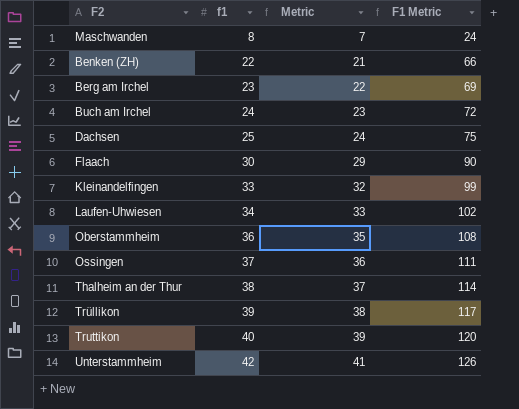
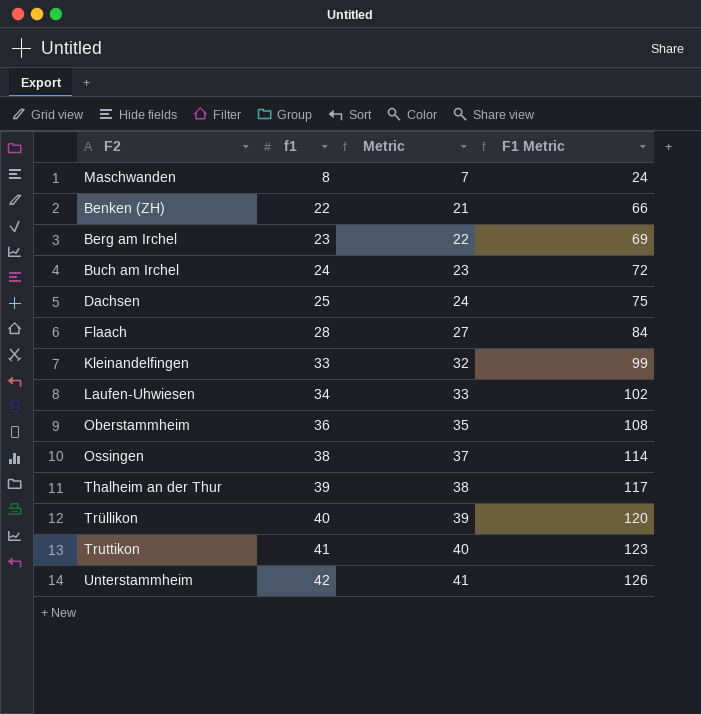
Flaach | f1: 30 -> 28
Flaach | Metric: 29 -> 27
Flaach | F1 Metric: 90 -> 84
Ossingen | f1: 37 -> 38
Ossingen | Metric: 36 -> 37
Ossingen | F1 Metric: 111 -> 114
Thalheim an der Thur | f1: 38 -> 39
Thalheim an der Thur | Metric: 37 -> 38
Thalheim an der Thur | F1 Metric: 114 -> 117
Trüllikon | f1: 39 -> 40
Trüllikon | Metric: 38 -> 39
Trüllikon | F1 Metric: 117 -> 120
Truttikon | f1: 40 -> 41
Truttikon | Metric: 39 -> 40
Truttikon | F1 Metric: 120 -> 123

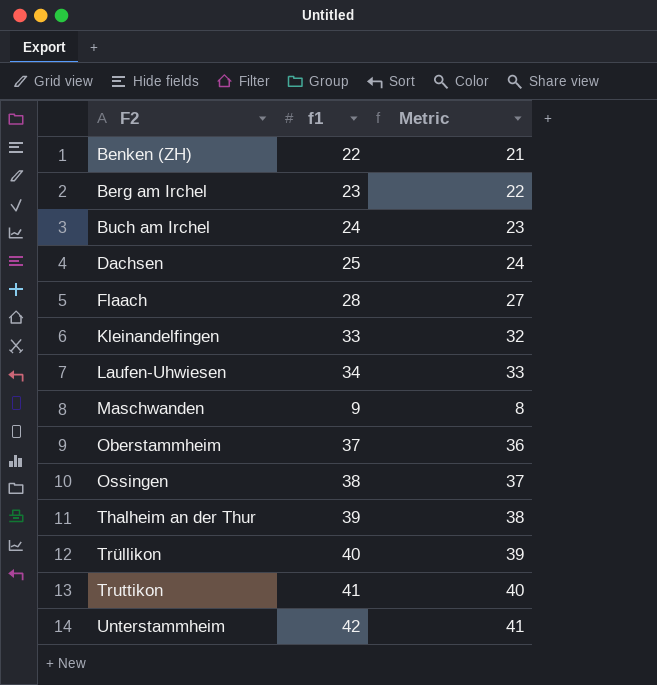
row order: f1 ascending -> F2 ascending
column F1 Metric | formula: [f1] * 3 -> none
Maschwanden | f1: 8 -> 9
Maschwanden | Metric: 7 -> 8
Oberstammheim | f1: 36 -> 37
Oberstammheim | Metric: 35 -> 36

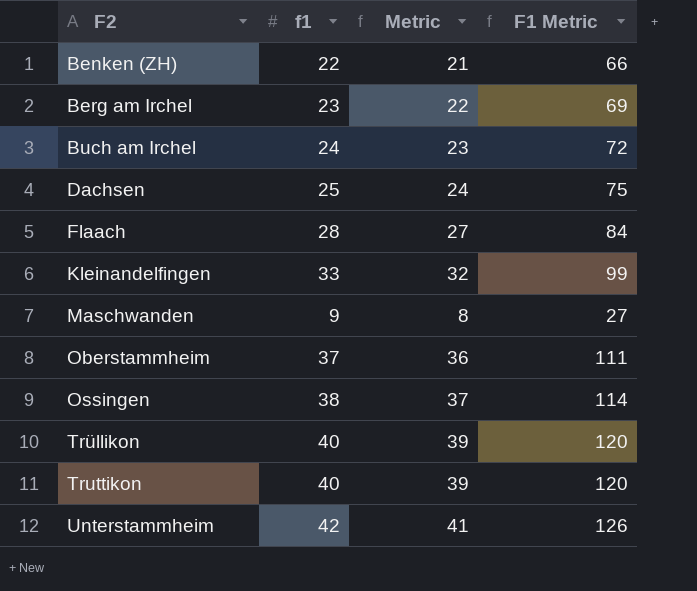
column F1 Metric | formula: none -> [f1] * 3
row Laufen-Uhwiesen: 34 | 33 -> none
row Thalheim an der Thur: 39 | 38 -> none
Truttikon | f1: 41 -> 40
Truttikon | Metric: 40 -> 39

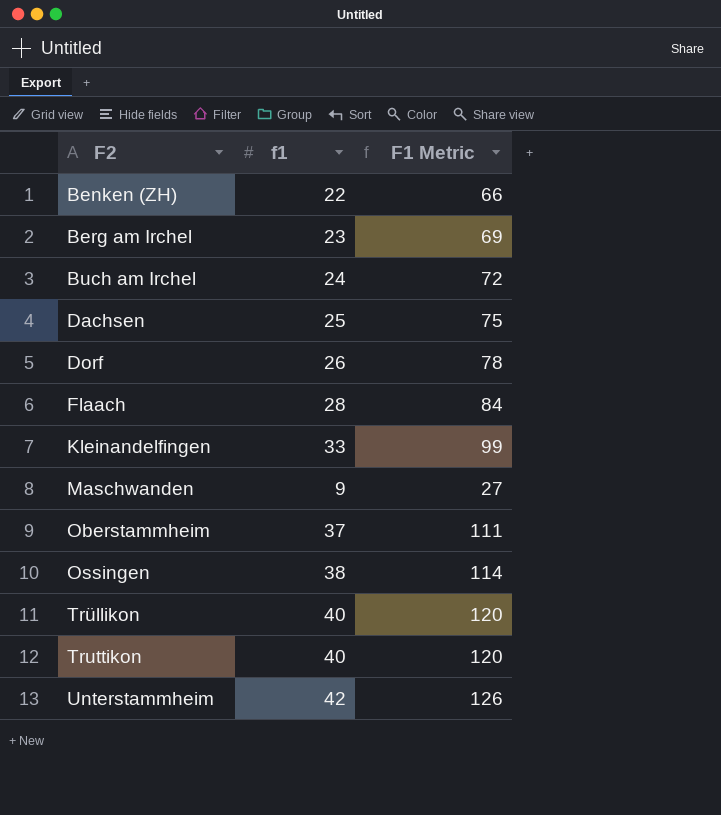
column Metric | formula: [f1] - 1 -> none
row Dorf: none -> 26 | 78

